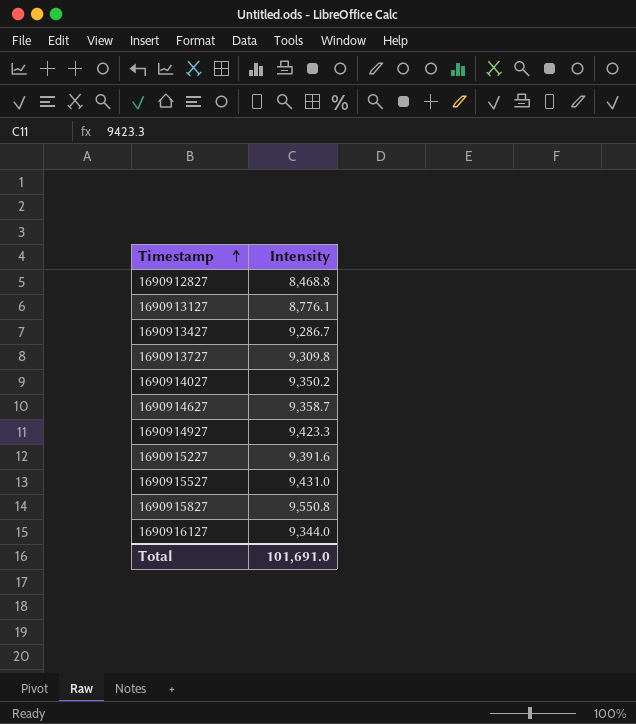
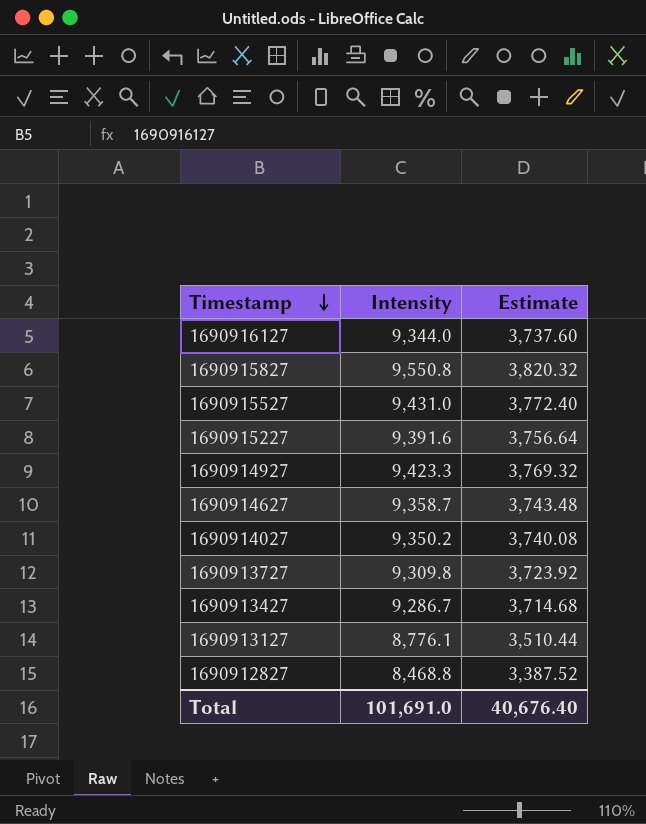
row order: Timestamp ascending -> Timestamp descending
column Estimate | formula: none -> [Intensity] * 0.4

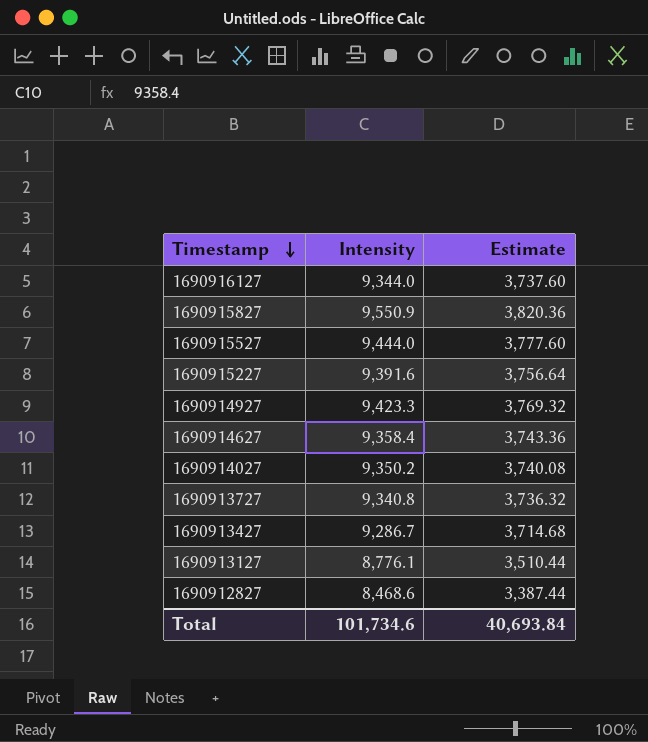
1690915827 | Intensity: 9,550.8 -> 9,550.9
1690915827 | Estimate: 3,820.32 -> 3,820.36
1690915527 | Intensity: 9,431.0 -> 9,444.0
1690915527 | Estimate: 3,772.40 -> 3,777.60
1690914627 | Intensity: 9,358.7 -> 9,358.4
1690914627 | Estimate: 3,743.48 -> 3,743.36
1690913727 | Intensity: 9,309.8 -> 9,340.8
1690913727 | Estimate: 3,723.92 -> 3,736.32
1690912827 | Intensity: 8,468.8 -> 8,468.6
1690912827 | Estimate: 3,387.52 -> 3,387.44
Total | Intensity: 101,691.0 -> 101,734.6
Total | Estimate: 40,676.40 -> 40,693.84

